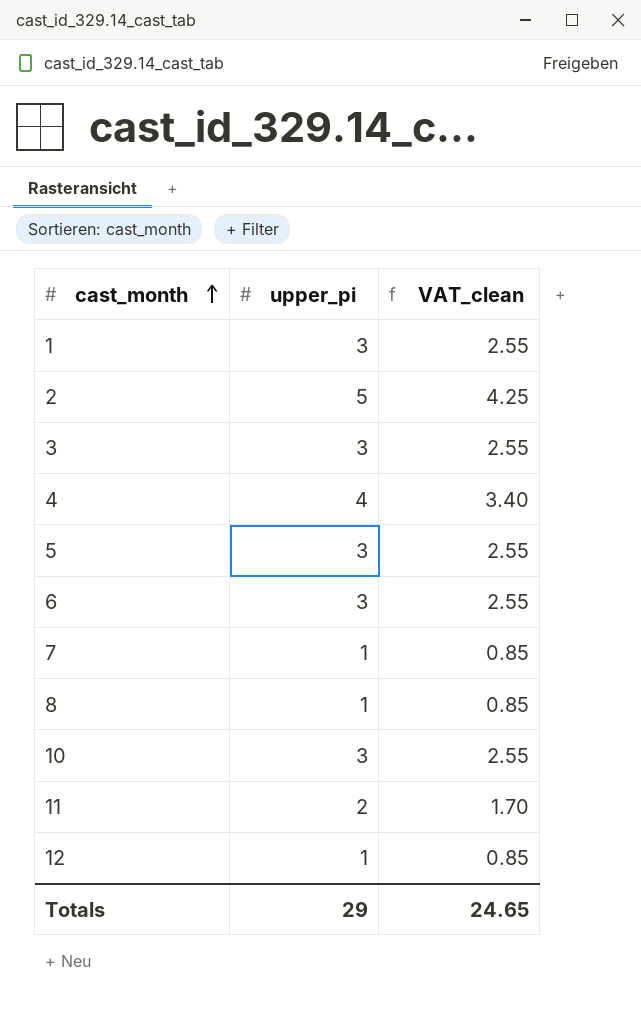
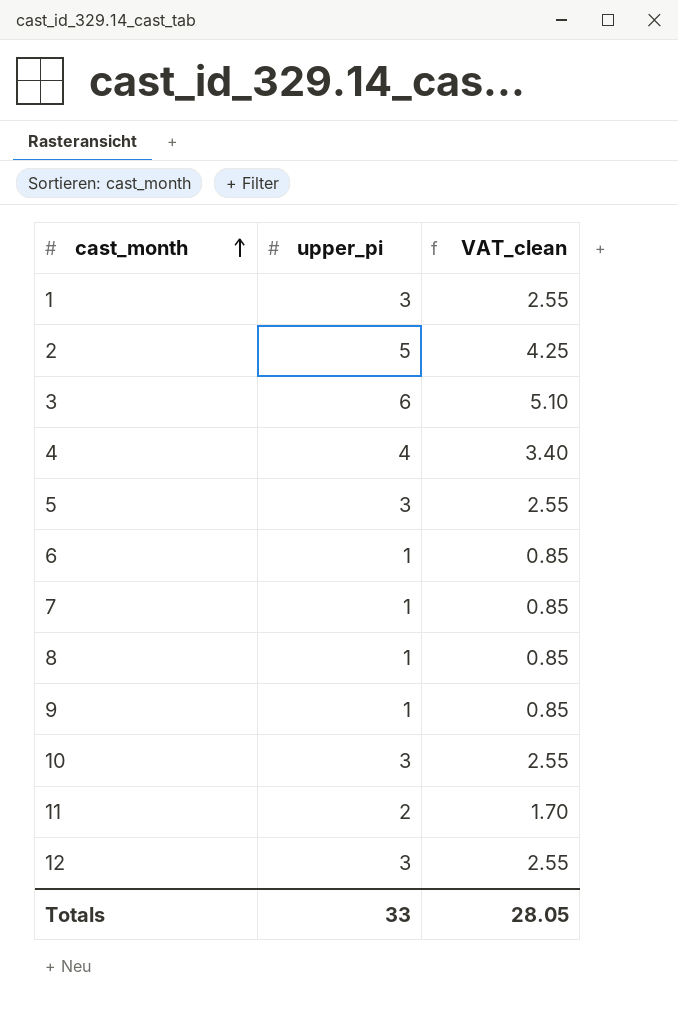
3 | upper_pi: 3 -> 6
3 | VAT_clean: 2.55 -> 5.10
6 | upper_pi: 3 -> 1
6 | VAT_clean: 2.55 -> 0.85
row 9: none -> 1 | 0.85
12 | upper_pi: 1 -> 3
12 | VAT_clean: 0.85 -> 2.55
Totals | upper_pi: 29 -> 33
Totals | VAT_clean: 24.65 -> 28.05

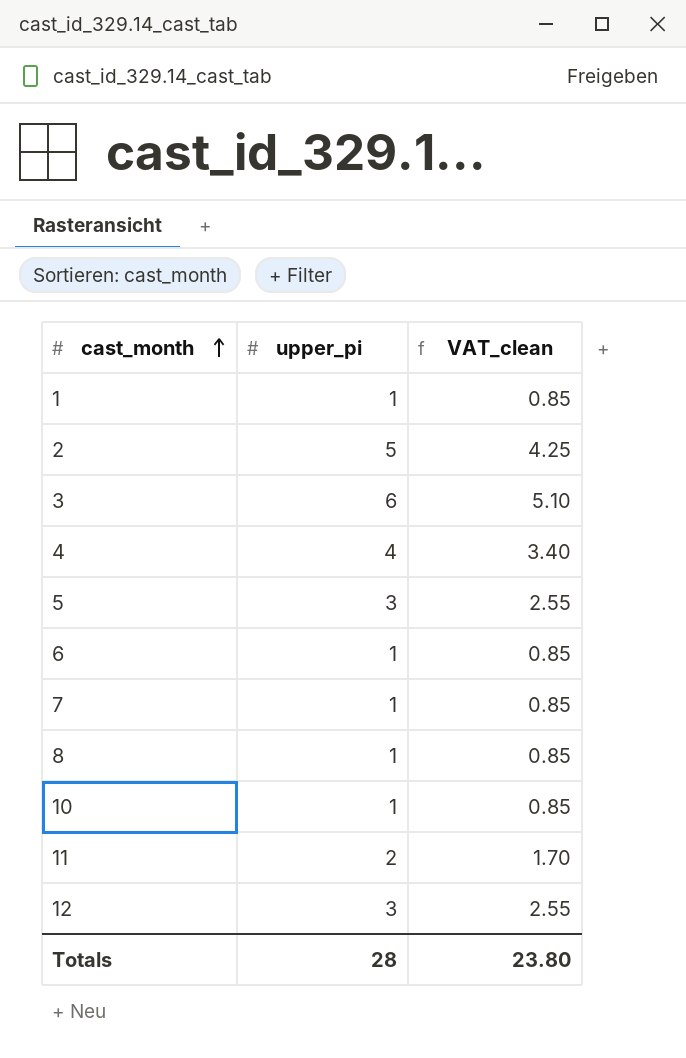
row 9: 1 | 0.85 -> none
1 | upper_pi: 3 -> 1
1 | VAT_clean: 2.55 -> 0.85
10 | upper_pi: 3 -> 1
10 | VAT_clean: 2.55 -> 0.85
Totals | upper_pi: 33 -> 28
Totals | VAT_clean: 28.05 -> 23.80

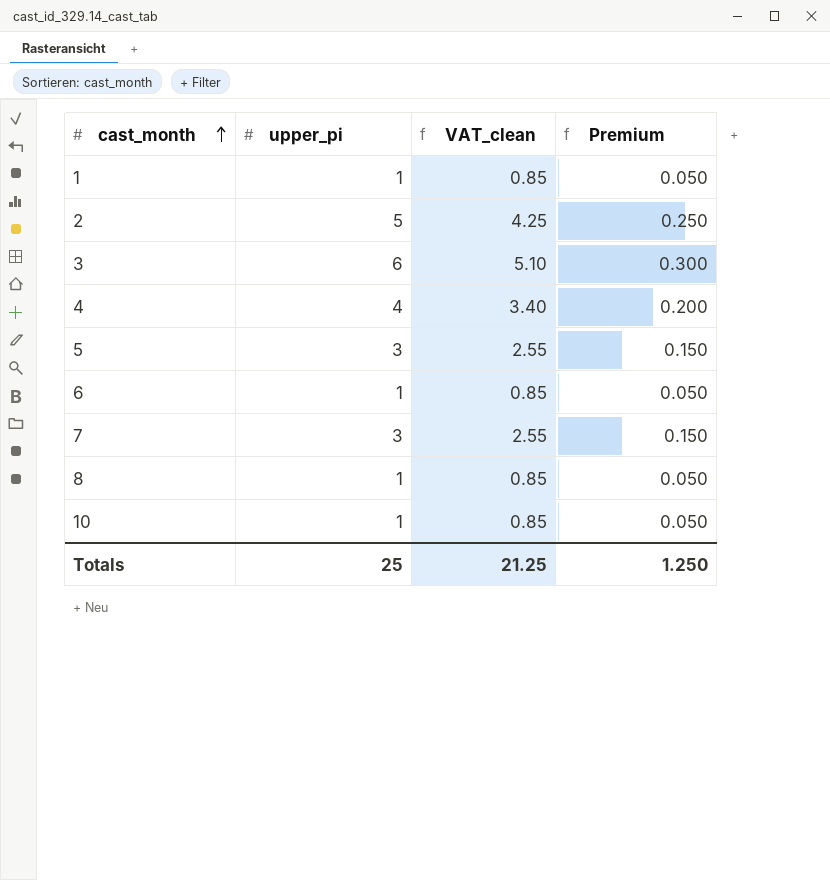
column Premium | formula: none -> [upper_pi] * 0.05
row 11: 2 | 1.70 -> none
row 12: 3 | 2.55 -> none
7 | upper_pi: 1 -> 3
7 | VAT_clean: 0.85 -> 2.55
Totals | upper_pi: 28 -> 25
Totals | VAT_clean: 23.80 -> 21.25

